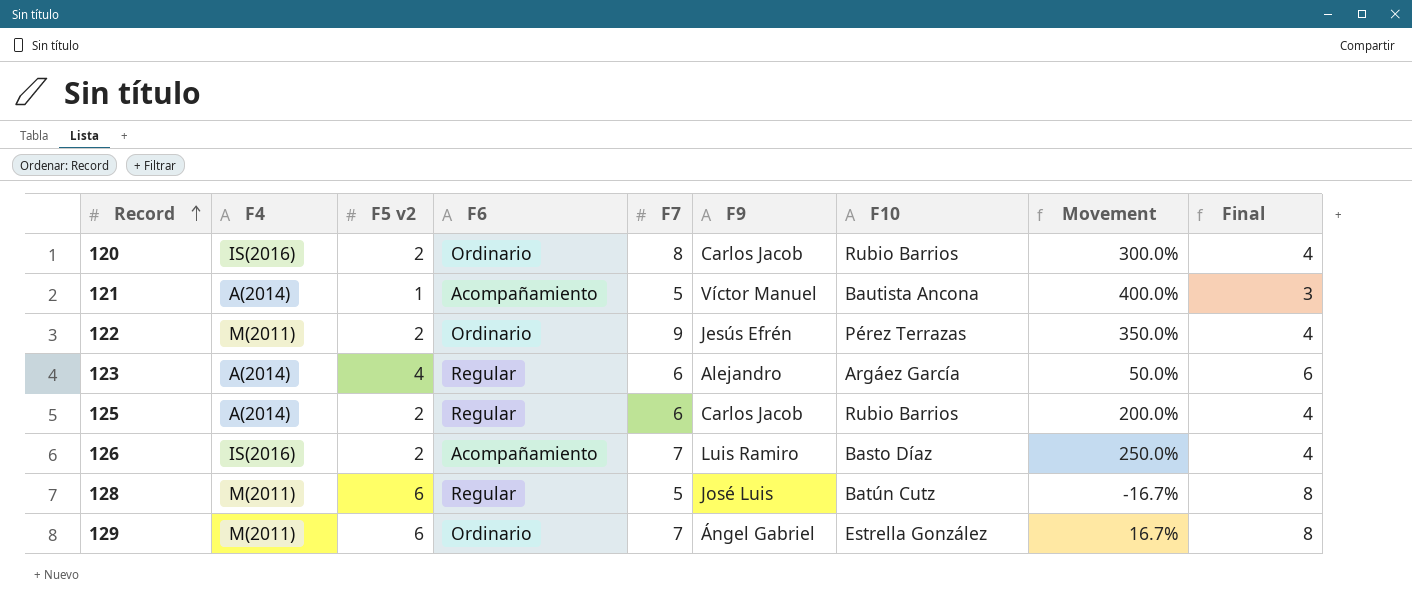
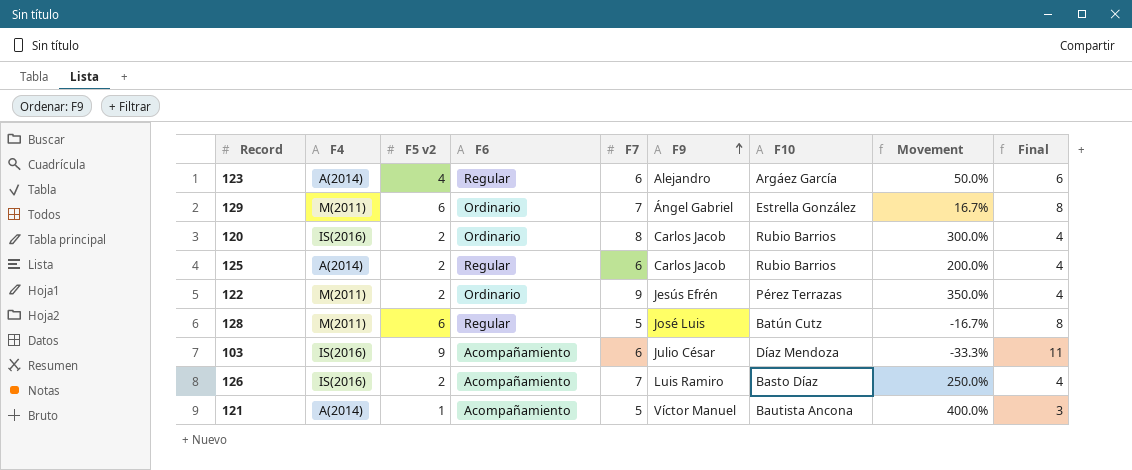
row order: Record ascending -> F9 ascending
row 103: none -> IS(2016) | 9 | Acompañamiento | 6 | Julio César | Díaz Mendoza | -33.3% | 11

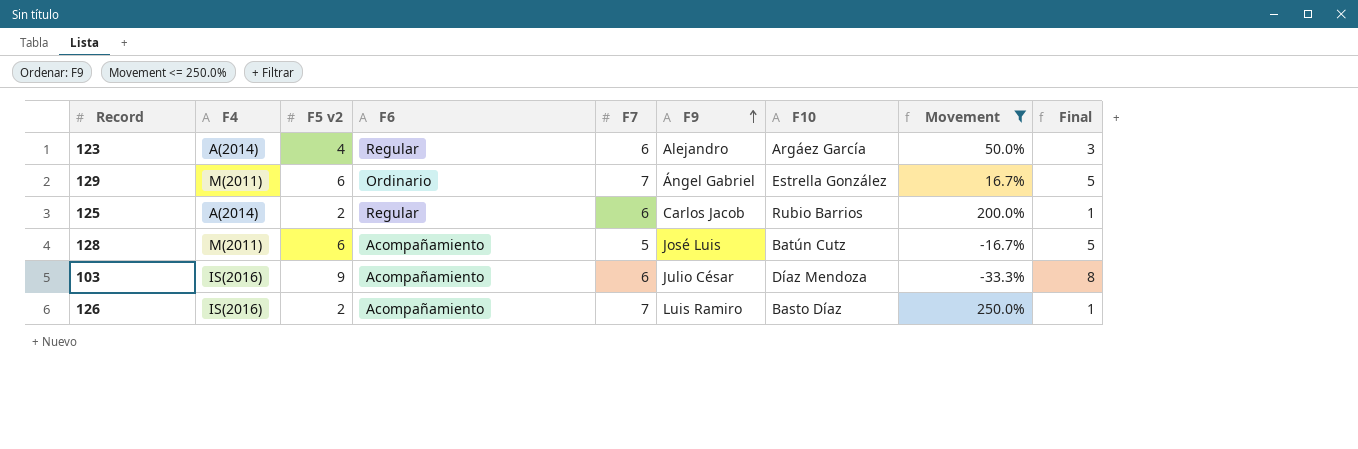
filter: none -> Movement <= 250.0%
column Final | formula: [F5 v2] + 2 -> [F5 v2] - 1
128 | F6: Regular -> Acompañamiento

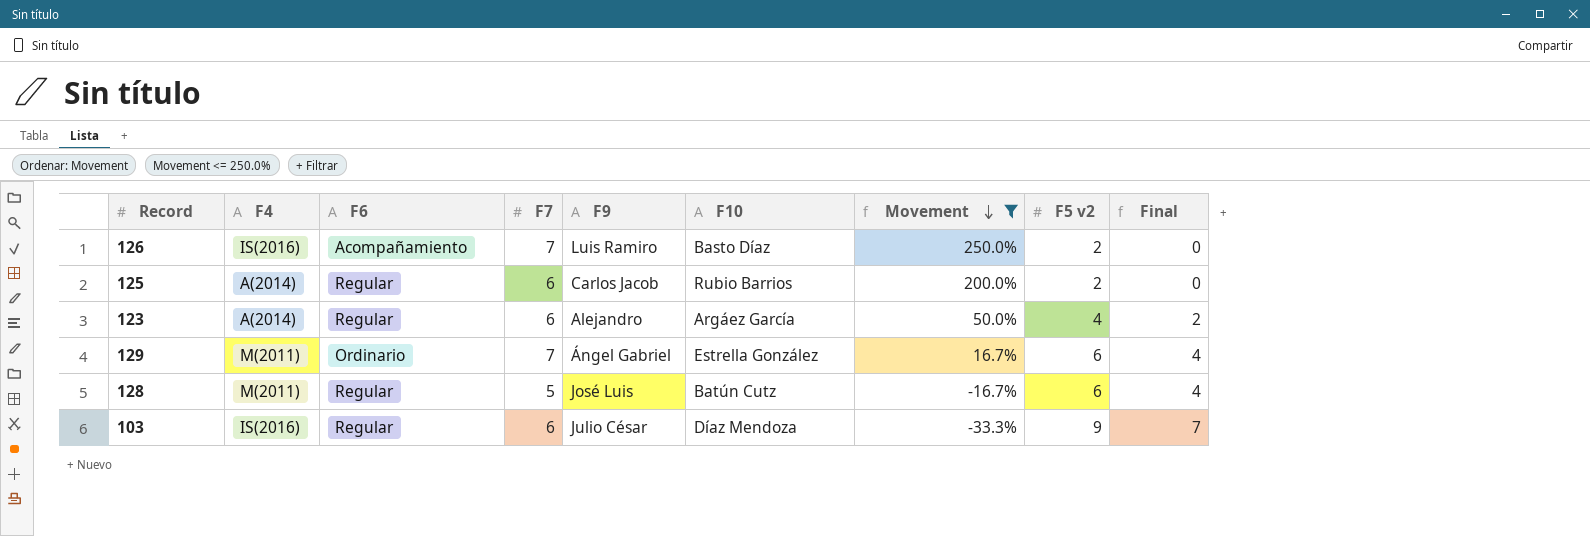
row order: F9 ascending -> Movement descending
column F5 v2 | position: 3 -> 8
column Final | formula: [F5 v2] - 1 -> [F5 v2] - 2
128 | F6: Acompañamiento -> Regular
103 | F6: Acompañamiento -> Regular

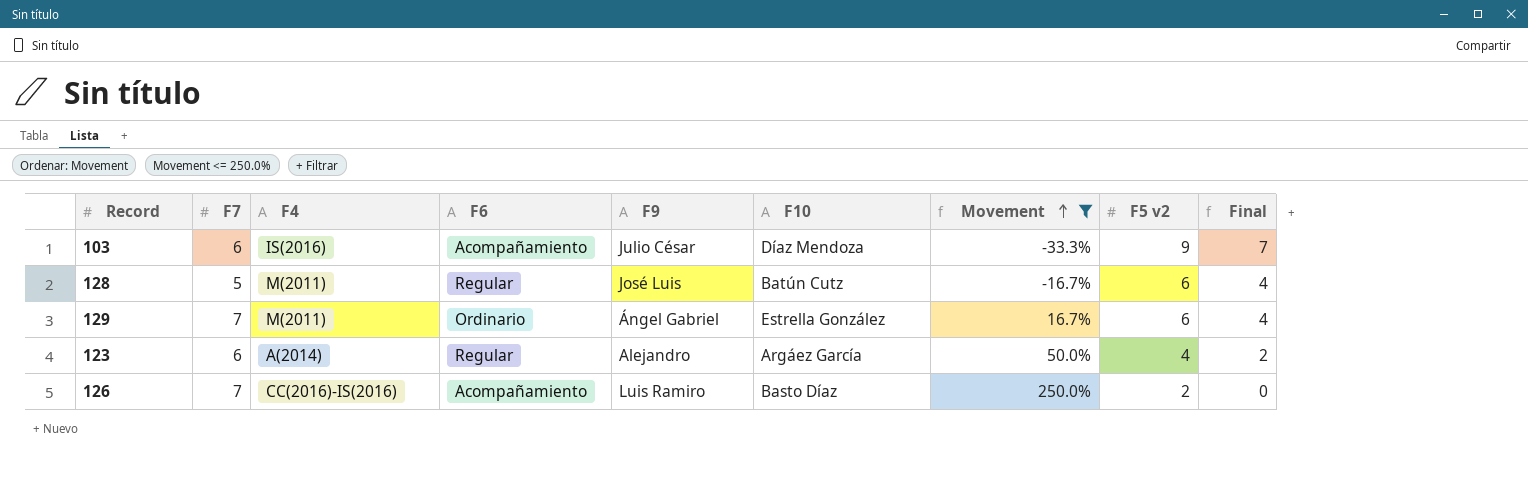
row order: Movement descending -> Movement ascending
column F7 | position: 4 -> 2
row 125: A(2014) | Regular | 6 | Carlos Jacob | Rubio Barrios | 200.0% | 2 | 0 -> none
103 | F6: Regular -> Acompañamiento
126 | F4: IS(2016) -> CC(2016)-IS(2016)

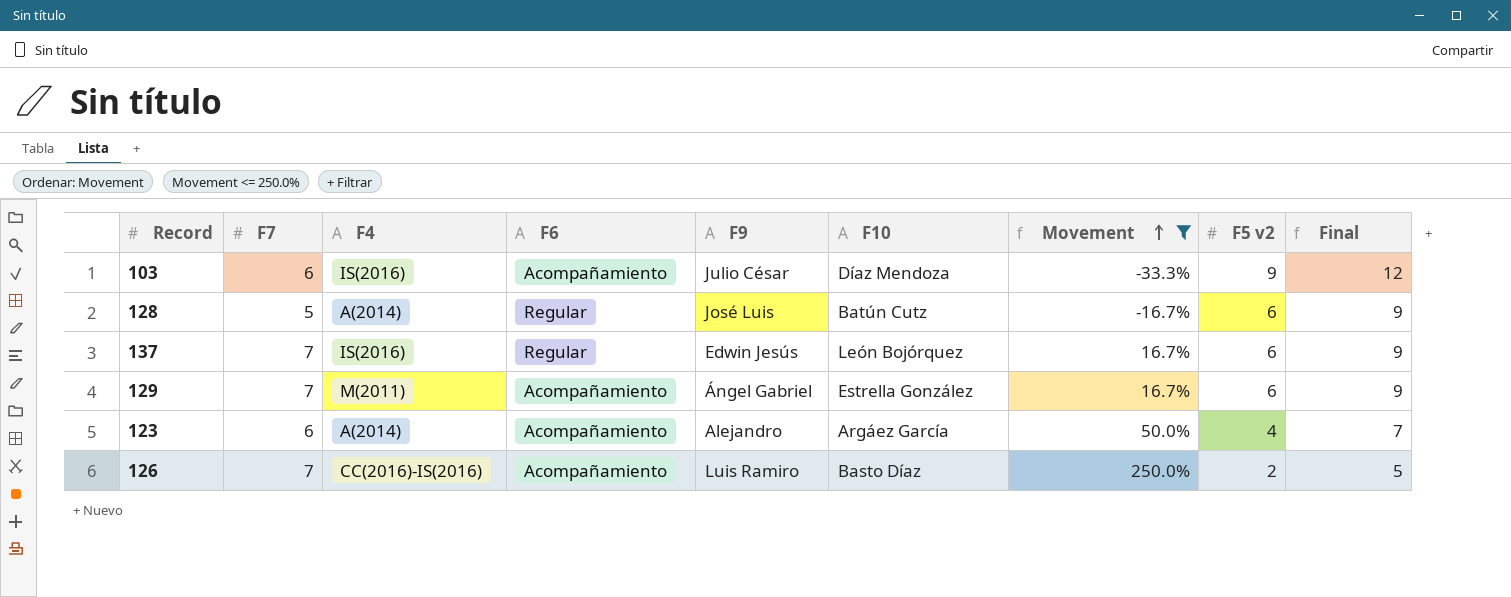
column Final | formula: [F5 v2] - 2 -> [F5 v2] + 3
128 | F4: M(2011) -> A(2014)
row 137: none -> 7 | IS(2016) | Regular | Edwin Jesús | León Bojórquez | 16.7% | 6 | 9
129 | F6: Ordinario -> Acompañamiento
123 | F6: Regular -> Acompañamiento

